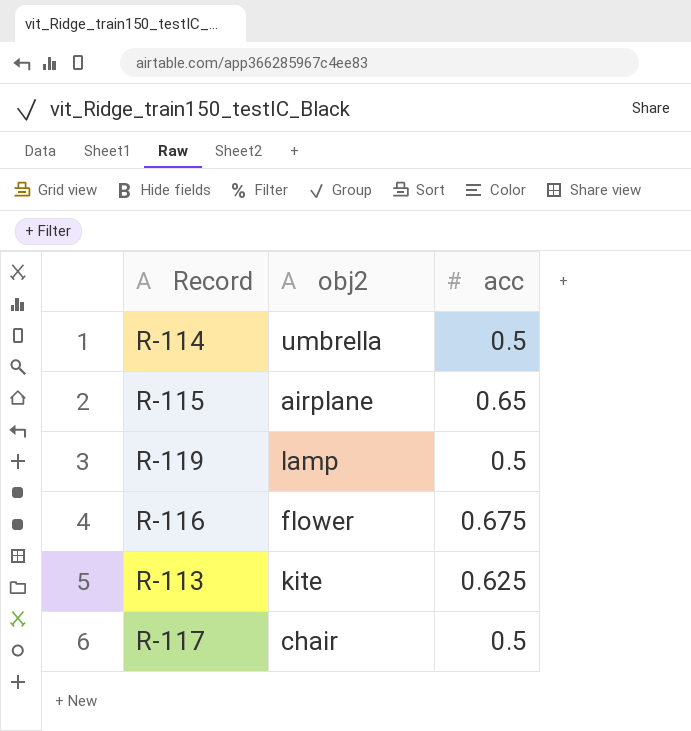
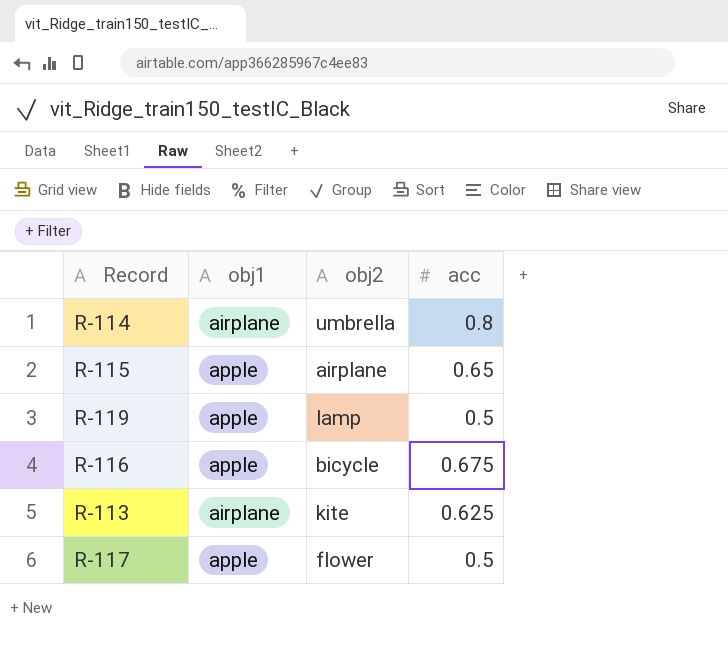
column obj1 | position: none -> 2
R-114 | acc: 0.5 -> 0.8
R-116 | obj2: flower -> bicycle
R-117 | obj2: chair -> flower

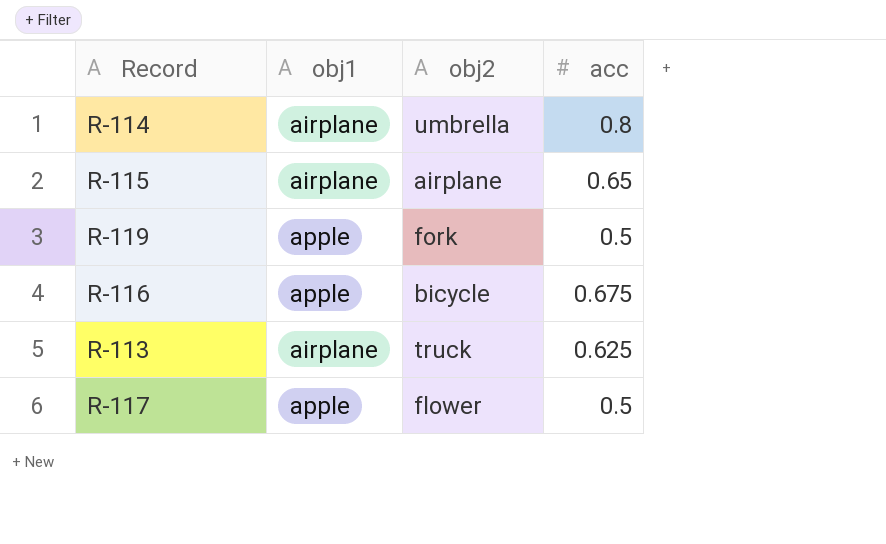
R-115 | obj1: apple -> airplane
R-119 | obj2: lamp -> fork
R-113 | obj2: kite -> truck

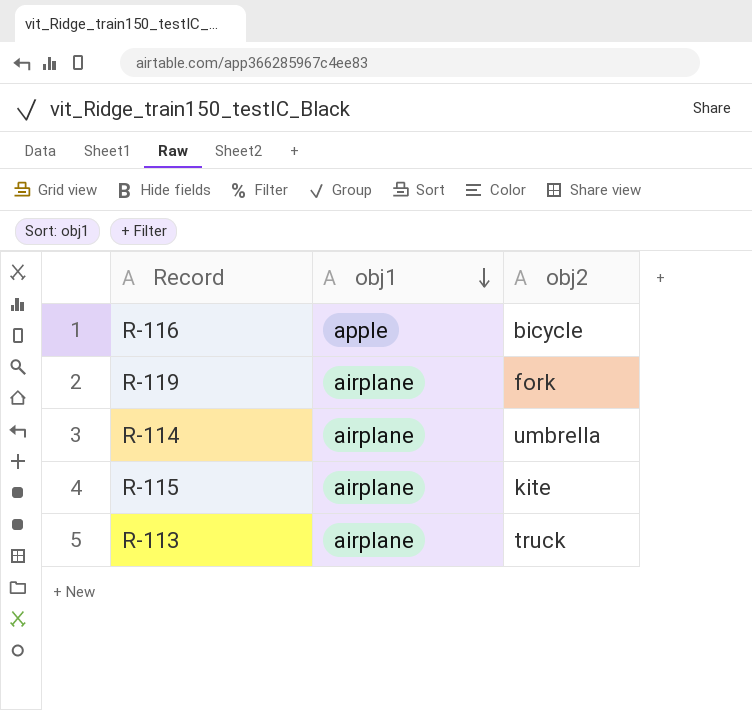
row order: none -> obj1 descending
column acc | position: 4 -> none
row R-117: apple | flower | 0.5 -> none
R-119 | obj1: apple -> airplane
R-115 | obj2: airplane -> kite

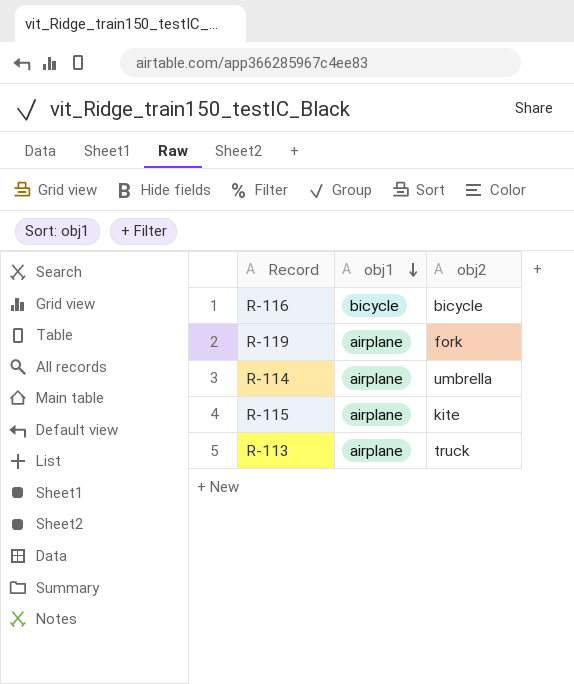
R-116 | obj1: apple -> bicycle

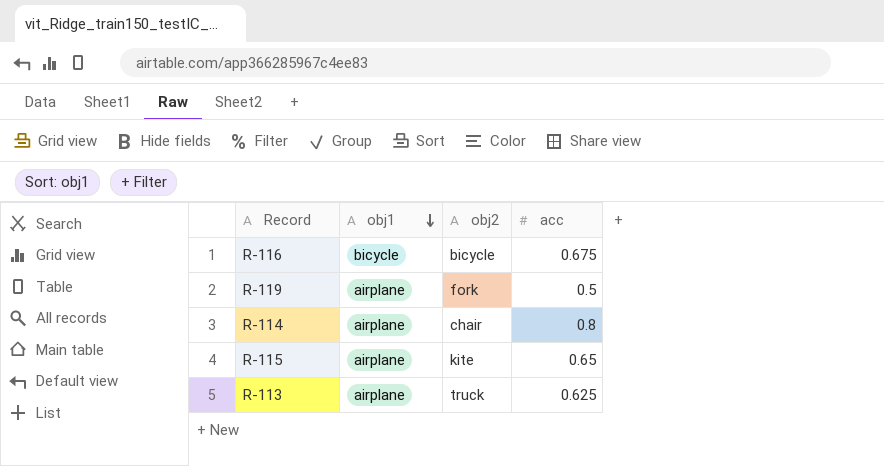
column acc | position: none -> 4
R-114 | obj2: umbrella -> chair

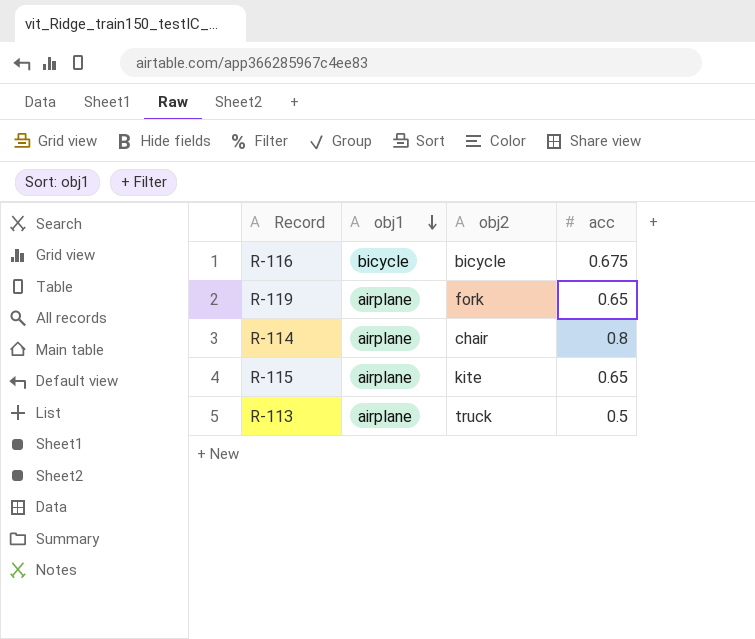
R-119 | acc: 0.5 -> 0.65
R-113 | acc: 0.625 -> 0.5

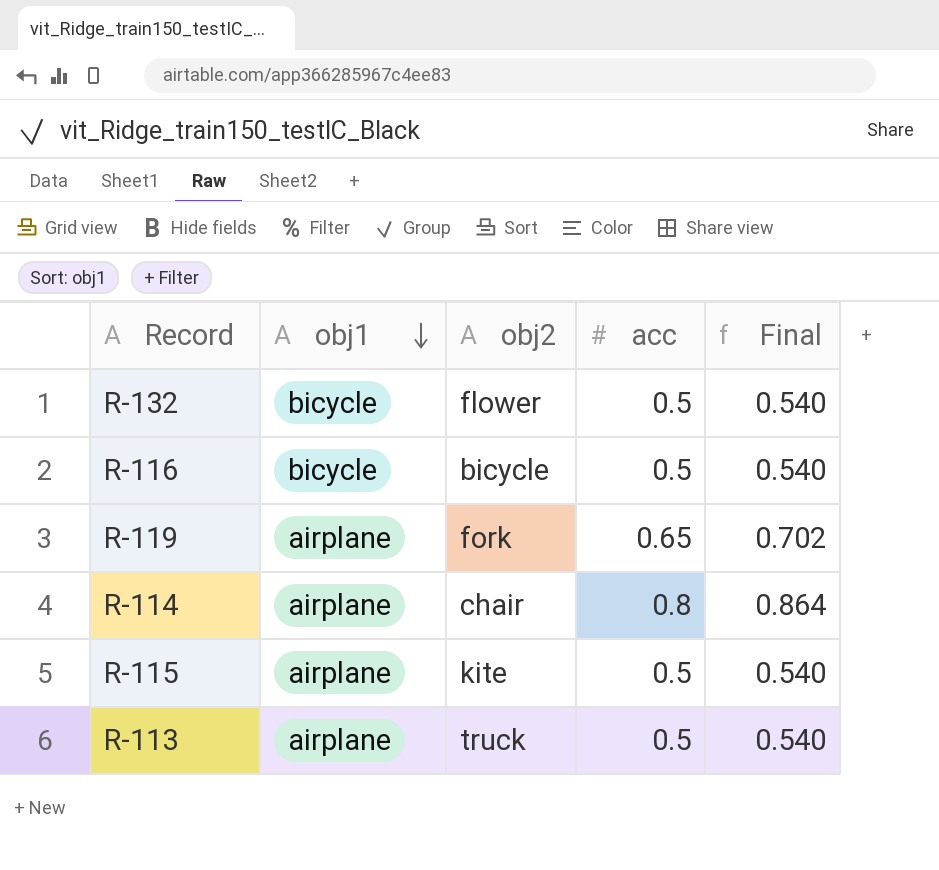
column Final | formula: none -> [acc] * 1.08
row R-132: none -> bicycle | flower | 0.5 | 0.540
R-116 | acc: 0.675 -> 0.5
R-115 | acc: 0.65 -> 0.5

